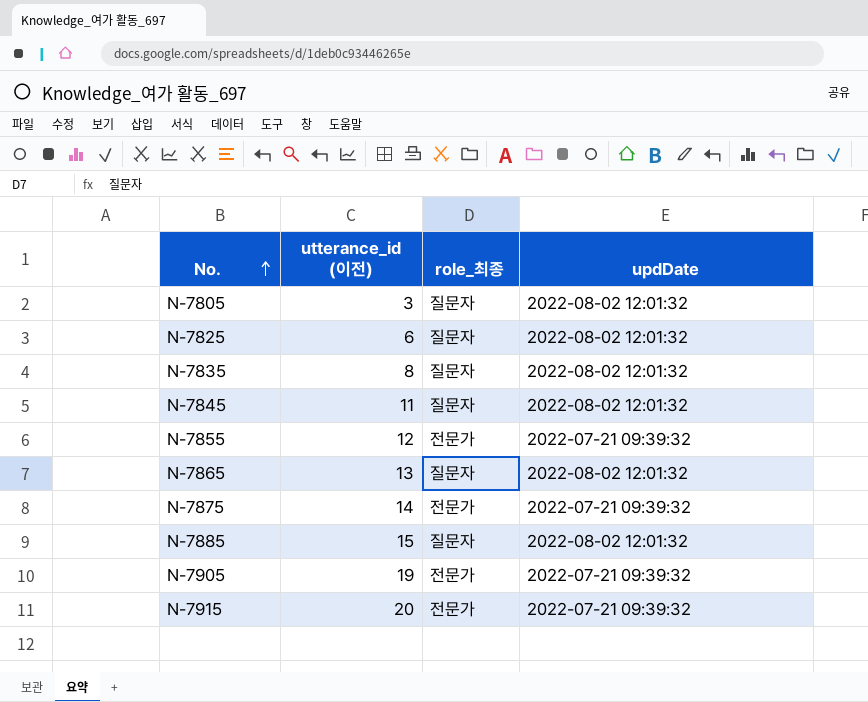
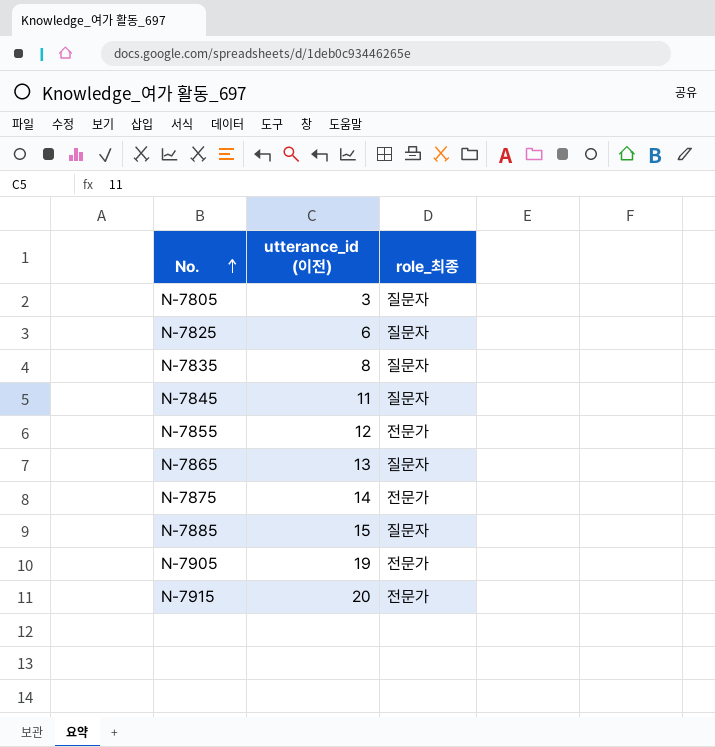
column updDate | position: 4 -> none

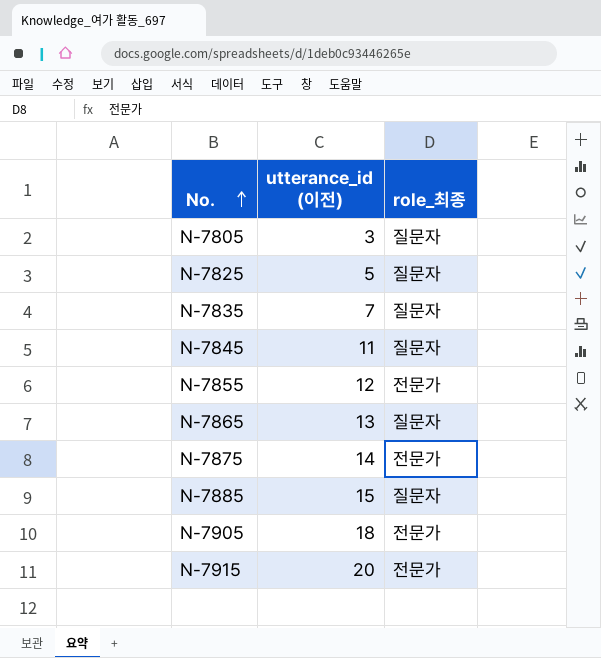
N-7825 | utterance_id (이전): 6 -> 5
N-7835 | utterance_id (이전): 8 -> 7
N-7905 | utterance_id (이전): 19 -> 18

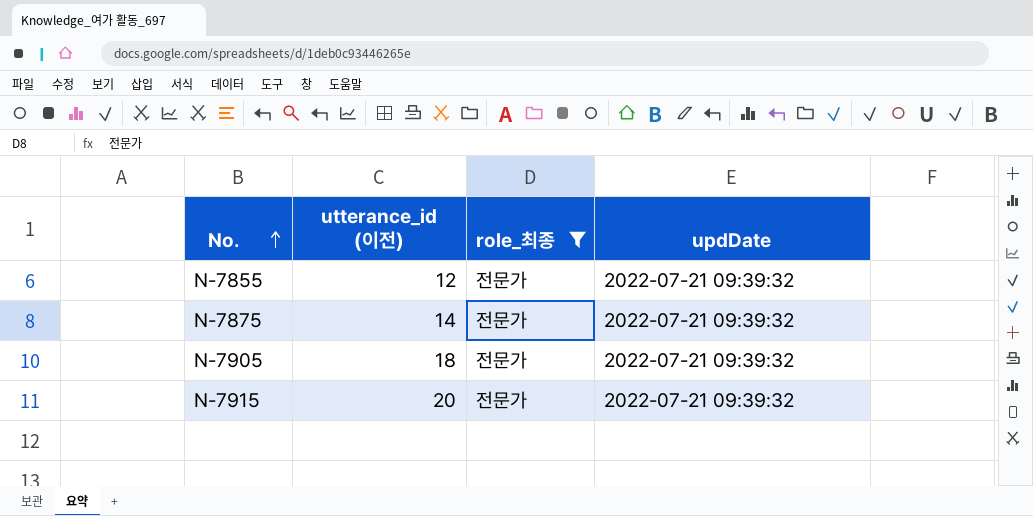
filter: none -> role_최종 = 전문가
column updDate | position: none -> 4

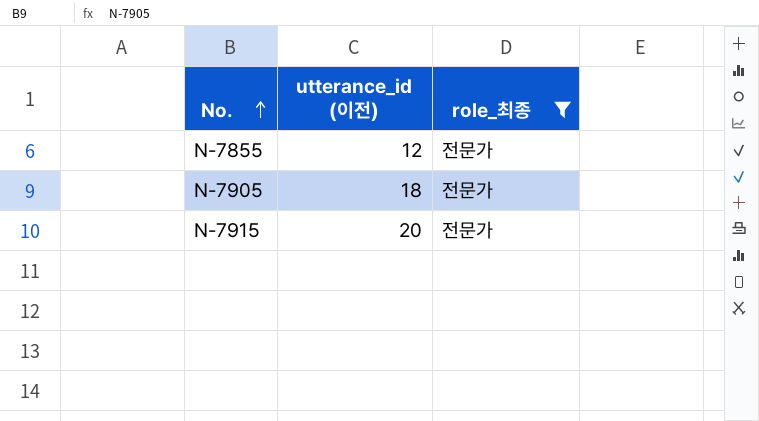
column updDate | position: 4 -> none
row N-7875: 14 | 전문가 | 2022-07-21 09:39:32 -> none

